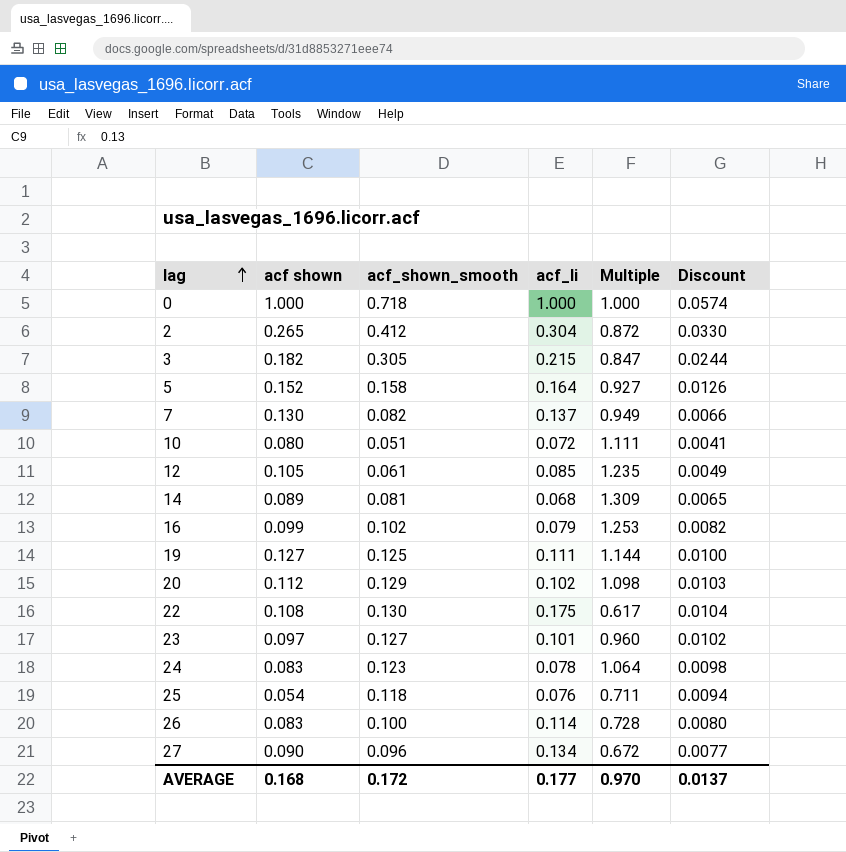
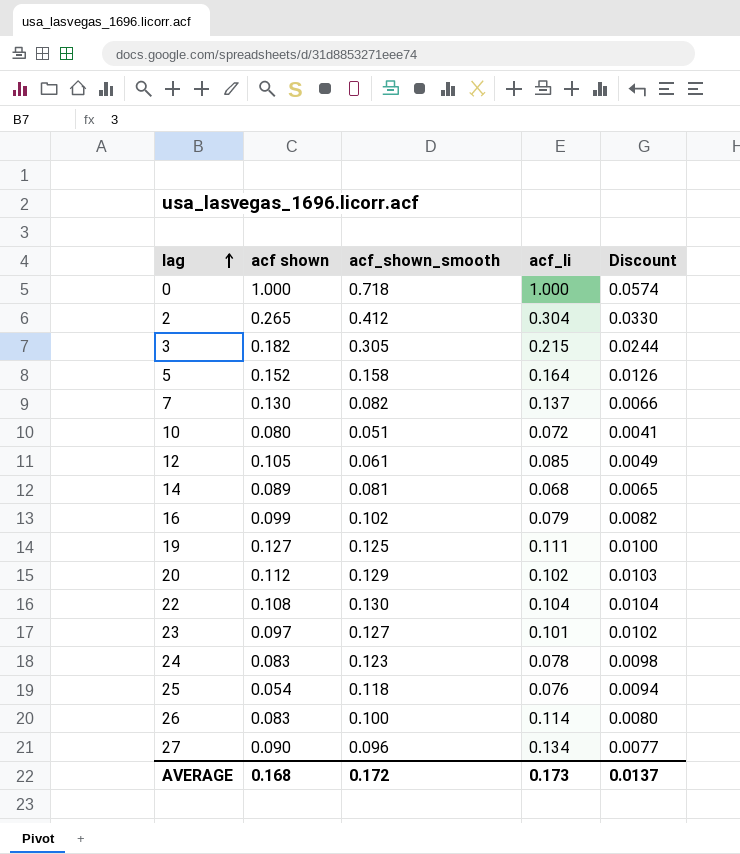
column Multiple | formula: [acf shown] / [acf_li] -> none
22 | acf_li: 0.175 -> 0.104
AVERAGE | acf_li: 0.177 -> 0.173

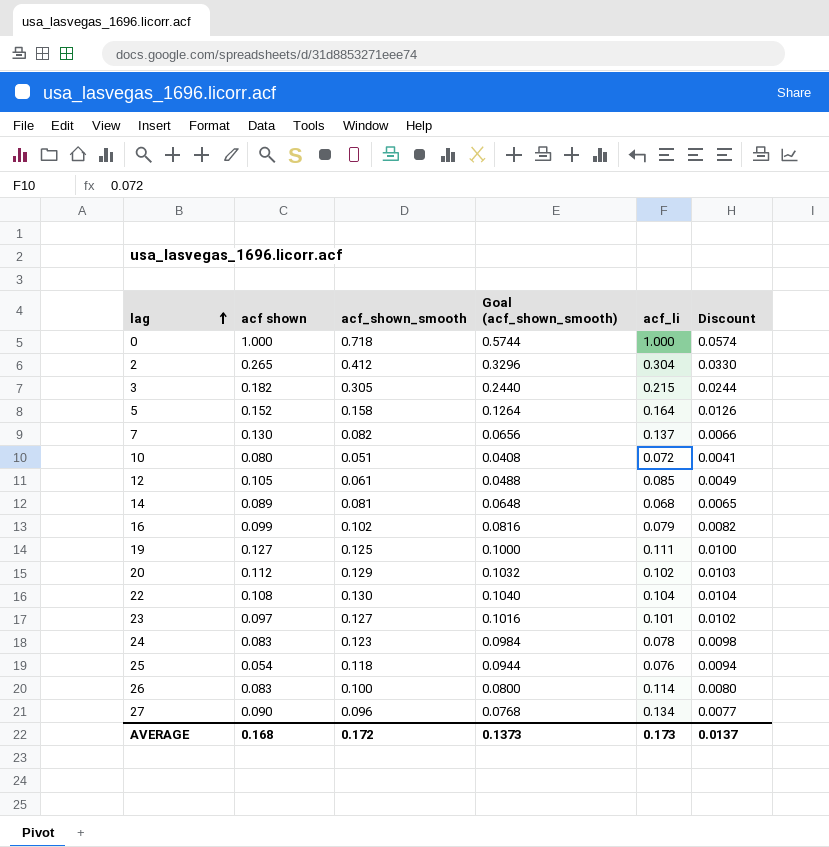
column Goal (acf_shown_smooth) | formula: none -> [acf_shown_smooth] * 0.8

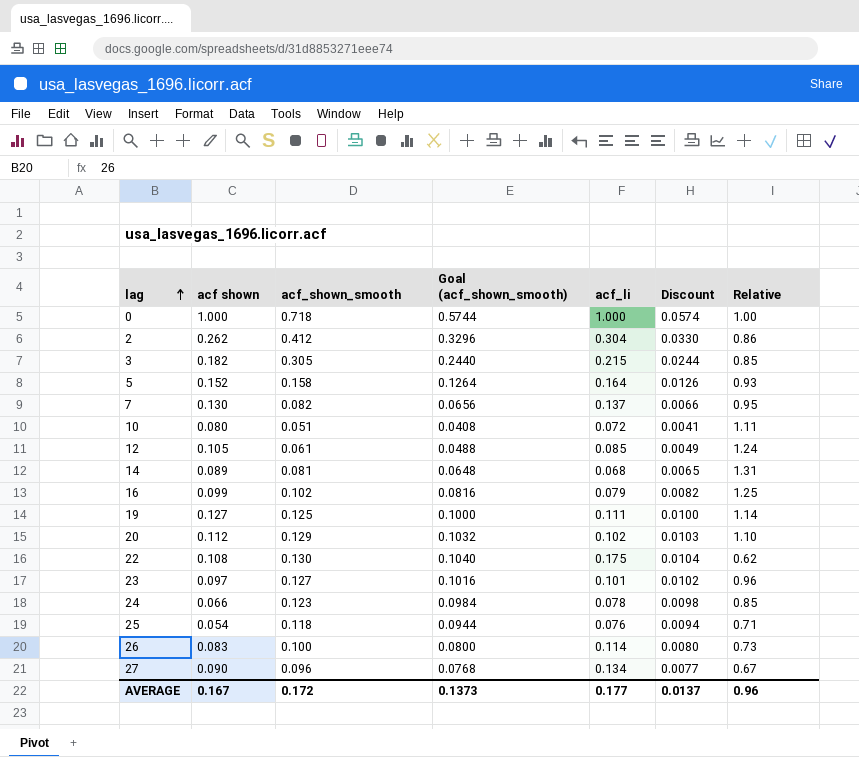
column Relative | formula: none -> [acf shown] / [acf_li]
2 | acf shown: 0.265 -> 0.262
22 | acf_li: 0.104 -> 0.175
24 | acf shown: 0.083 -> 0.066
AVERAGE | acf shown: 0.168 -> 0.167
AVERAGE | acf_li: 0.173 -> 0.177

